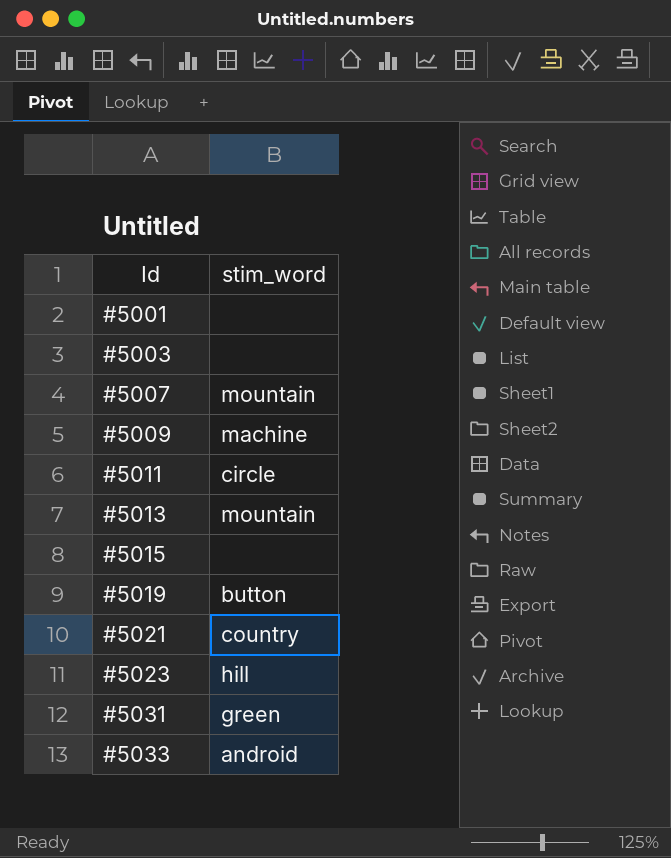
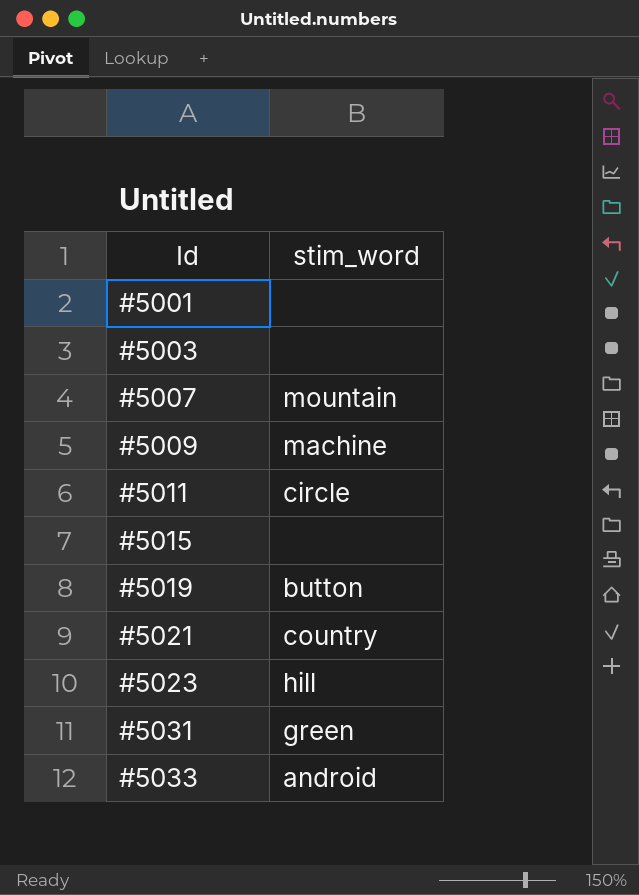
row #5013: mountain -> none

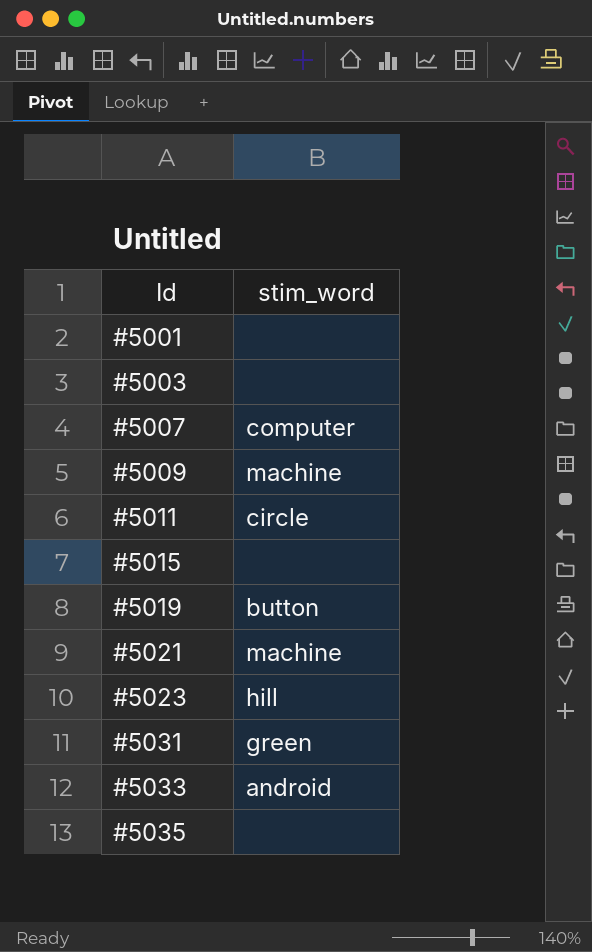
#5007 | stim_word: mountain -> computer
#5021 | stim_word: country -> machine
row #5035: none -> none

